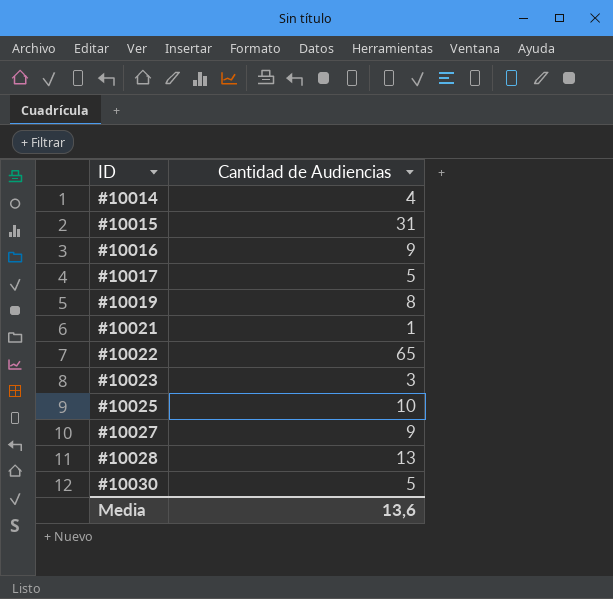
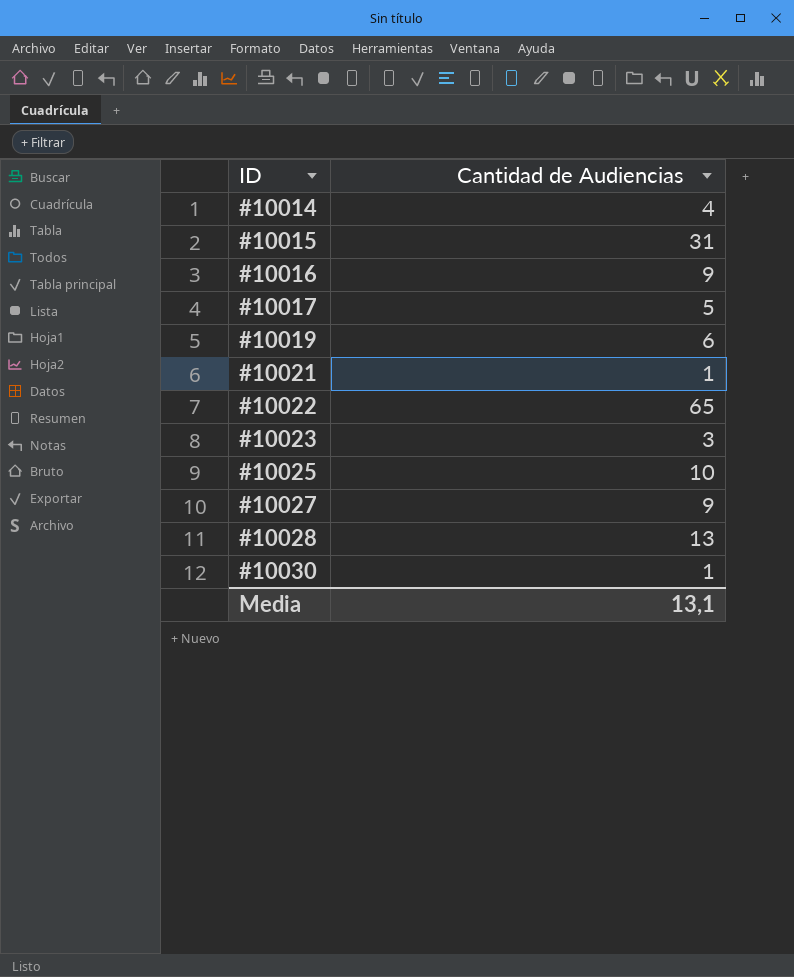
#10019 | Cantidad de Audiencias: 8 -> 6
#10030 | Cantidad de Audiencias: 5 -> 1
Media | Cantidad de Audiencias: 13,6 -> 13,1

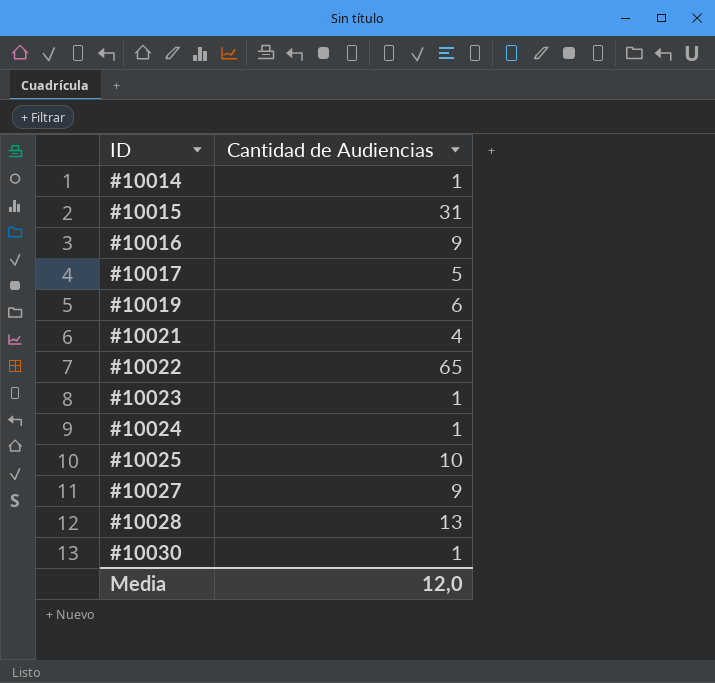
#10014 | Cantidad de Audiencias: 4 -> 1
#10021 | Cantidad de Audiencias: 1 -> 4
#10023 | Cantidad de Audiencias: 3 -> 1
row #10024: none -> 1
Media | Cantidad de Audiencias: 13,1 -> 12,0

